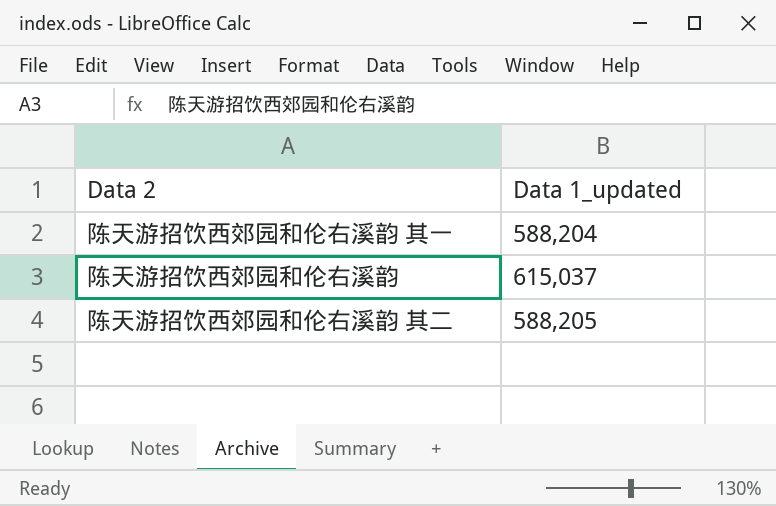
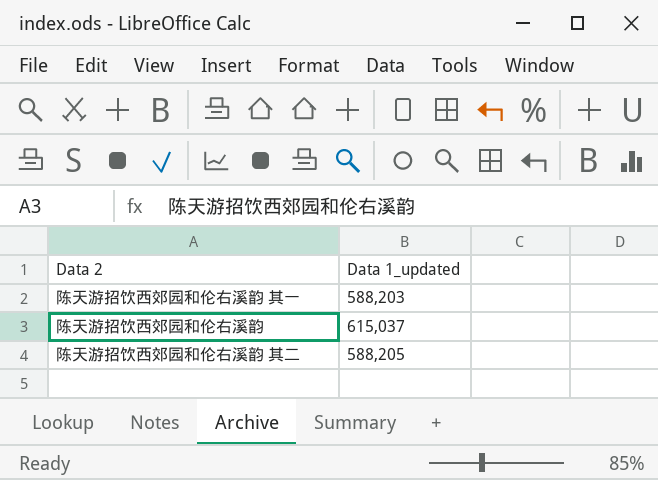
陈天游招饮西郊园和伦右溪韵 其一 | Data 1_updated: 588,204 -> 588,203

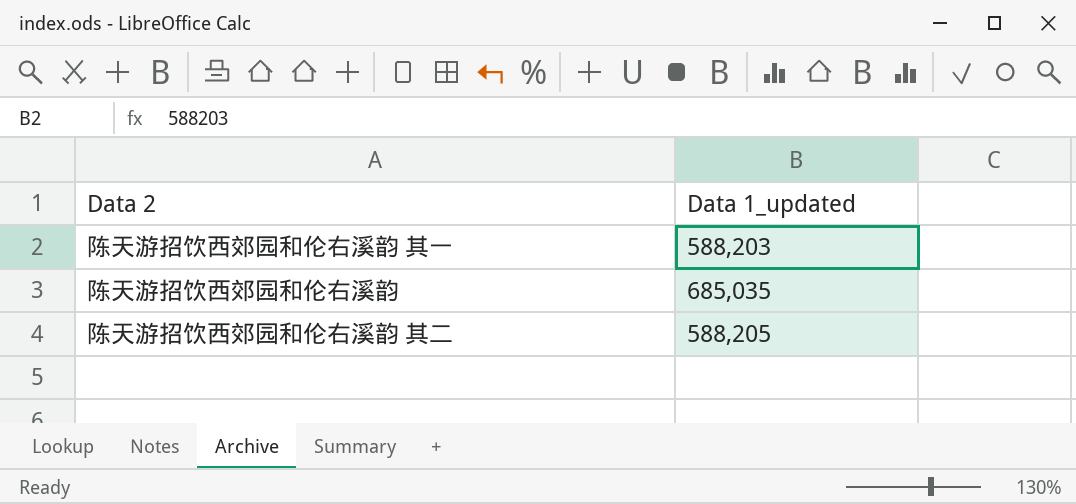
陈天游招饮西郊园和伦右溪韵 | Data 1_updated: 615,037 -> 685,035

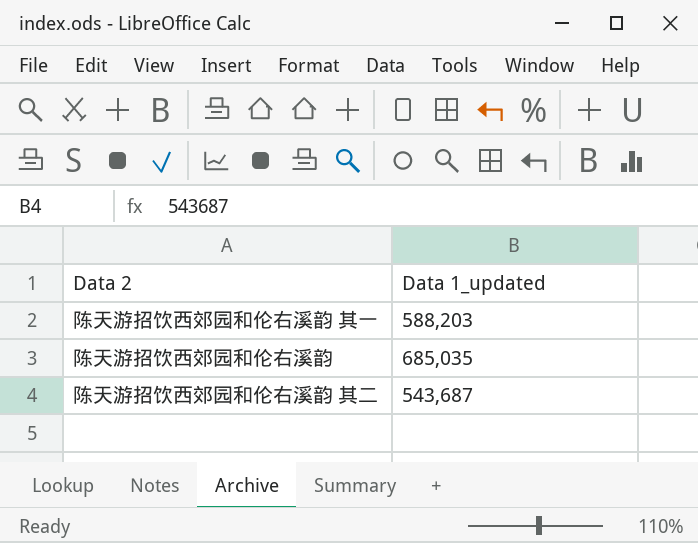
陈天游招饮西郊园和伦右溪韵 其二 | Data 1_updated: 588,205 -> 543,687

